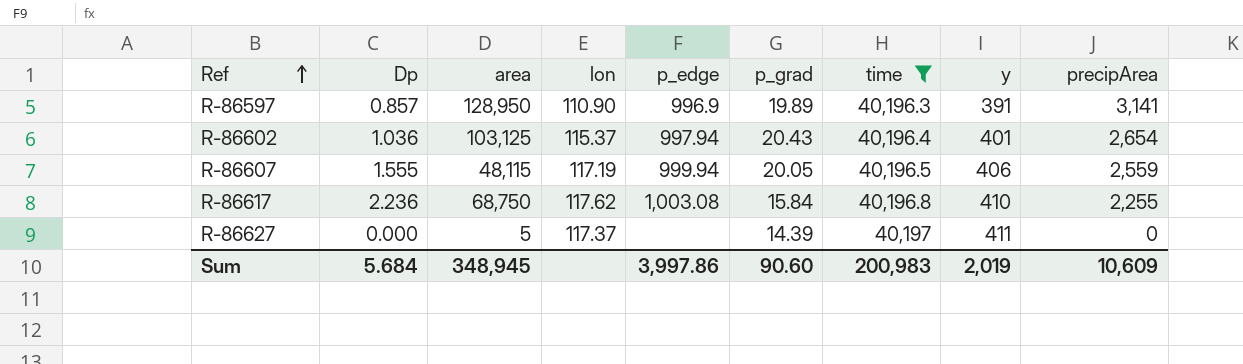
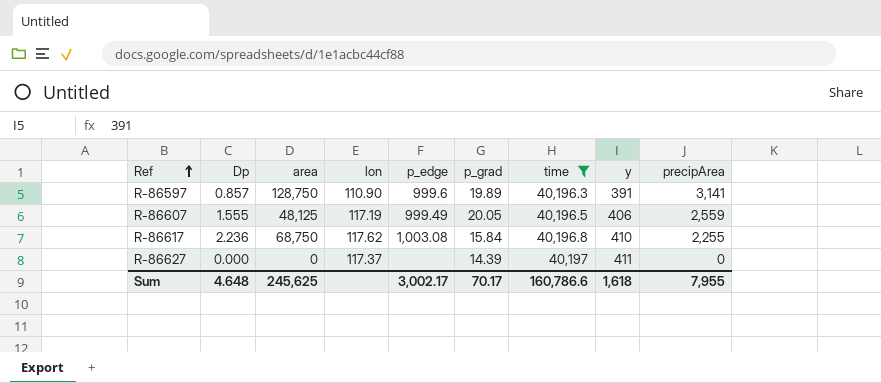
row R-86602: 1.036 | 103,125 | 115.37 | 997.94 | 20.43 | 40,196.4 | 401 | 2,654 -> none
R-86597 | area: 128,950 -> 128,750
R-86597 | p_edge: 996.9 -> 999.6
R-86607 | area: 48,115 -> 48,125
R-86607 | p_edge: 999.94 -> 999.49
R-86627 | area: 5 -> 0
Sum | Dp: 5.684 -> 4.648
Sum | area: 348,945 -> 245,625
Sum | p_edge: 3,997.86 -> 3,002.17
Sum | p_grad: 90.60 -> 70.17
Sum | time: 200,983 -> 160,786.6
Sum | y: 2,019 -> 1,618
Sum | precipArea: 10,609 -> 7,955

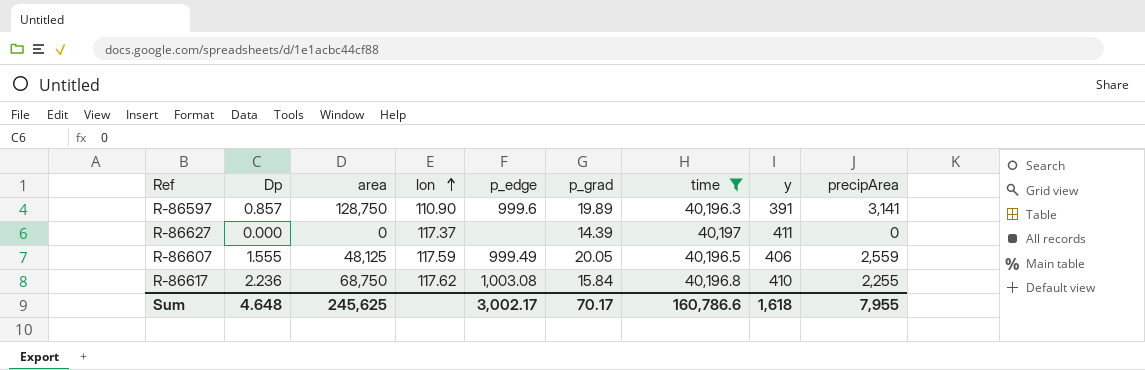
row order: Ref ascending -> lon ascending
R-86607 | lon: 117.19 -> 117.59

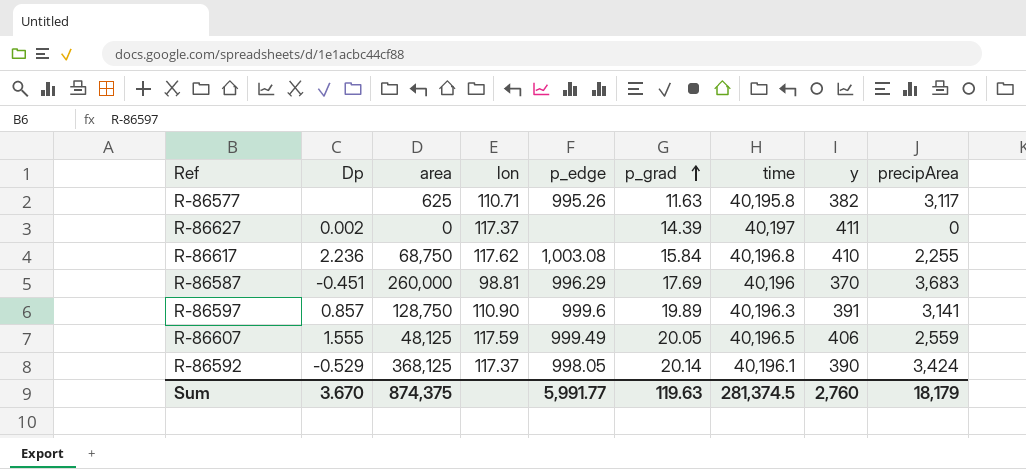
filter: time >= 40,196.3 -> none
row order: lon ascending -> p_grad ascending
R-86627 | Dp: 0.000 -> 0.002
Sum | Dp: 4.648 -> 3.670
Sum | area: 245,625 -> 874,375
Sum | p_edge: 3,002.17 -> 5,991.77
Sum | p_grad: 70.17 -> 119.63
Sum | time: 160,786.6 -> 281,374.5
Sum | y: 1,618 -> 2,760
Sum | precipArea: 7,955 -> 18,179

